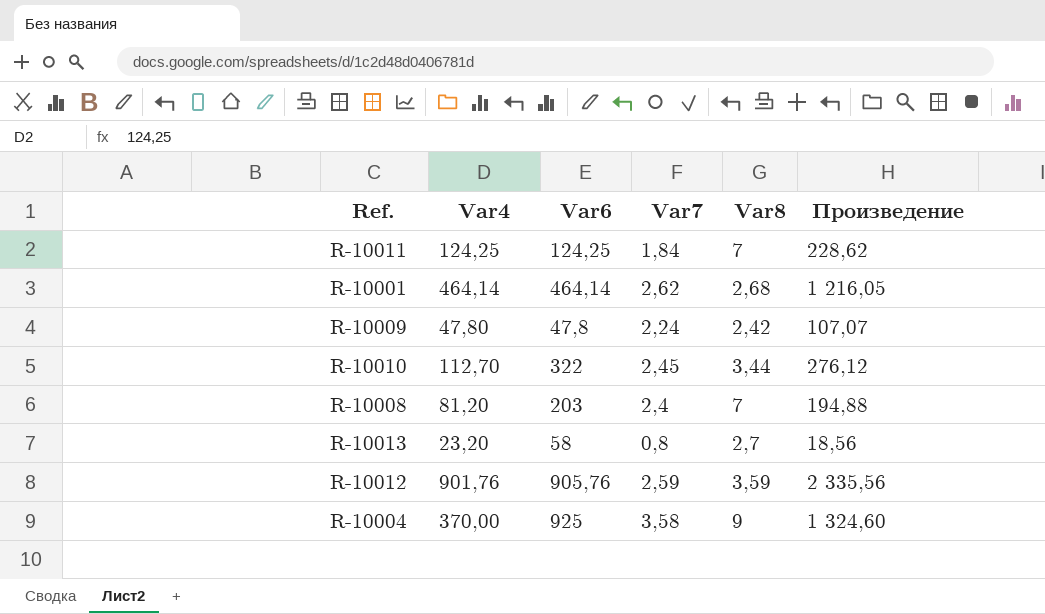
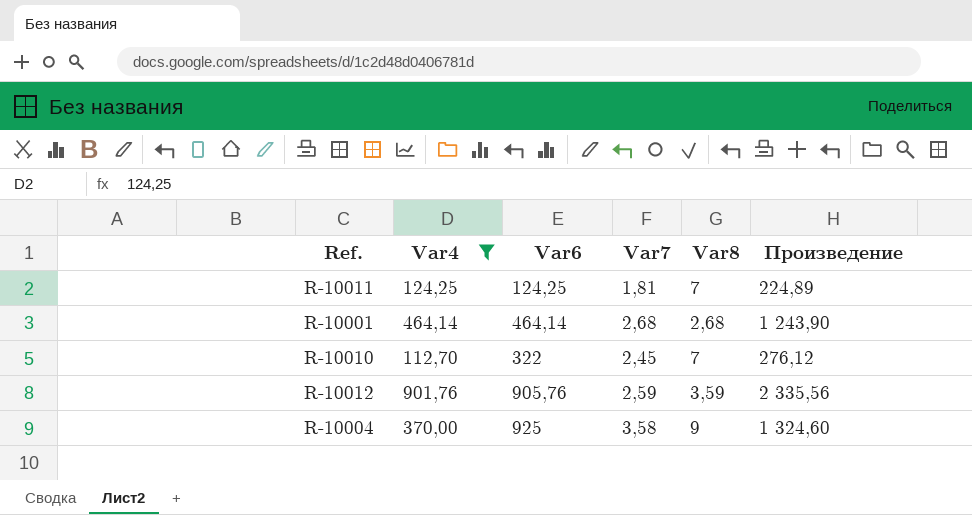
filter: none -> Var4 >= 112,70
R-10011 | Var7: 1,84 -> 1,81
R-10011 | Произведение: 228,62 -> 224,89
R-10001 | Var7: 2,62 -> 2,68
R-10001 | Произведение: 1 216,05 -> 1 243,90
R-10010 | Var8: 3,44 -> 7

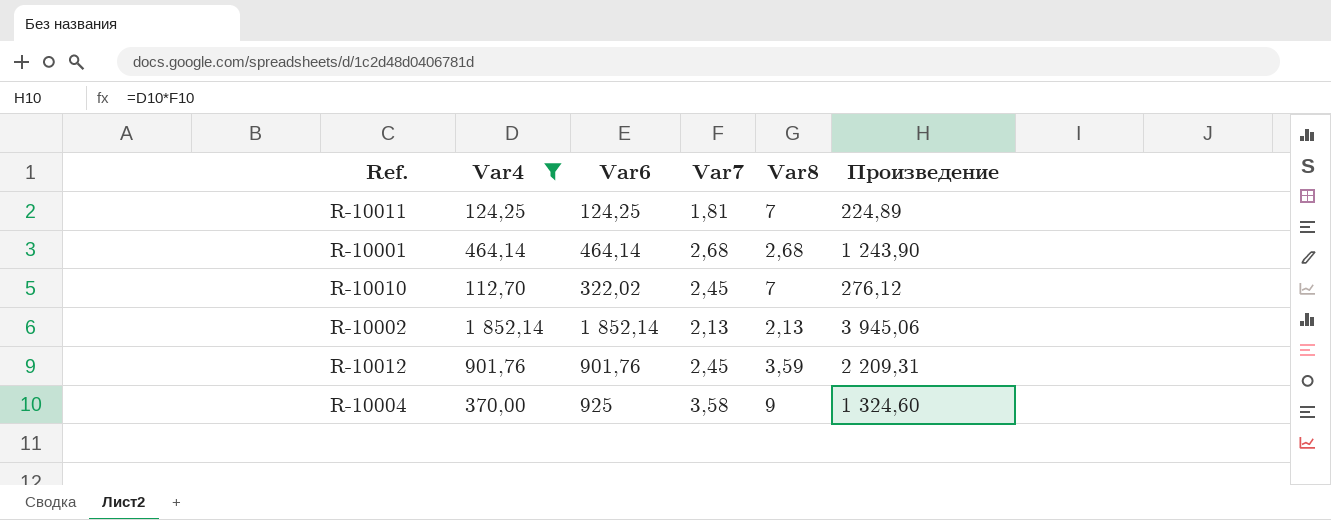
R-10010 | Var6: 322 -> 322,02
row R-10002: none -> 1 852,14 | 1 852,14 | 2,13 | 2,13 | 3 945,06
R-10012 | Var6: 905,76 -> 901,76
R-10012 | Var7: 2,59 -> 2,45
R-10012 | Произведение: 2 335,56 -> 2 209,31

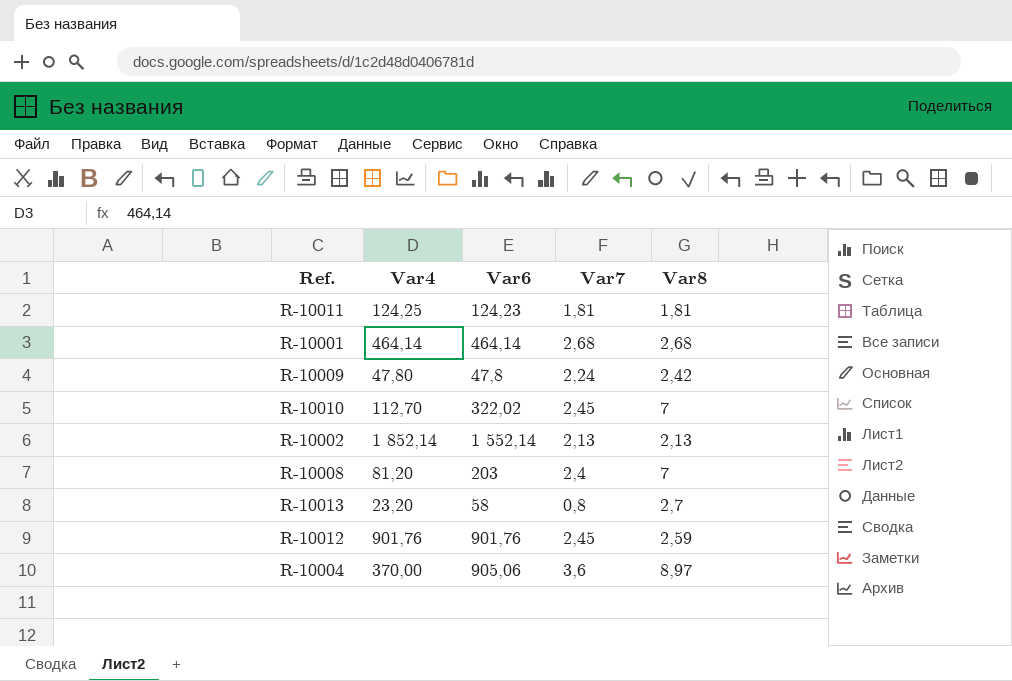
filter: Var4 >= 112,70 -> none
column Произведение | formula: [Var4] * [Var7] -> none
R-10011 | Var6: 124,25 -> 124,23
R-10011 | Var8: 7 -> 1,81
R-10002 | Var6: 1 852,14 -> 1 552,14
R-10012 | Var8: 3,59 -> 2,59
R-10004 | Var6: 925 -> 905,06
R-10004 | Var7: 3,58 -> 3,6
R-10004 | Var8: 9 -> 8,97

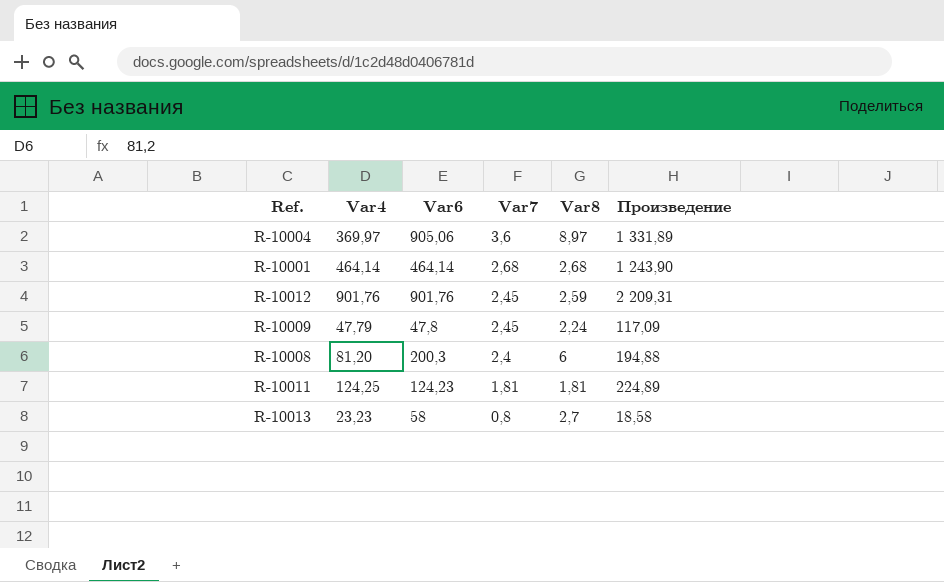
row order: none -> Var7 descending
column Произведение | formula: none -> [Var4] * [Var7]
row R-10010: 112,70 | 322,02 | 2,45 | 7 -> none
row R-10002: 1 852,14 | 1 552,14 | 2,13 | 2,13 -> none
R-10004 | Var4: 370,00 -> 369,97
R-10009 | Var4: 47,80 -> 47,79
R-10009 | Var7: 2,24 -> 2,45
R-10009 | Var8: 2,42 -> 2,24
R-10008 | Var6: 203 -> 200,3
R-10008 | Var8: 7 -> 6
R-10013 | Var4: 23,20 -> 23,23

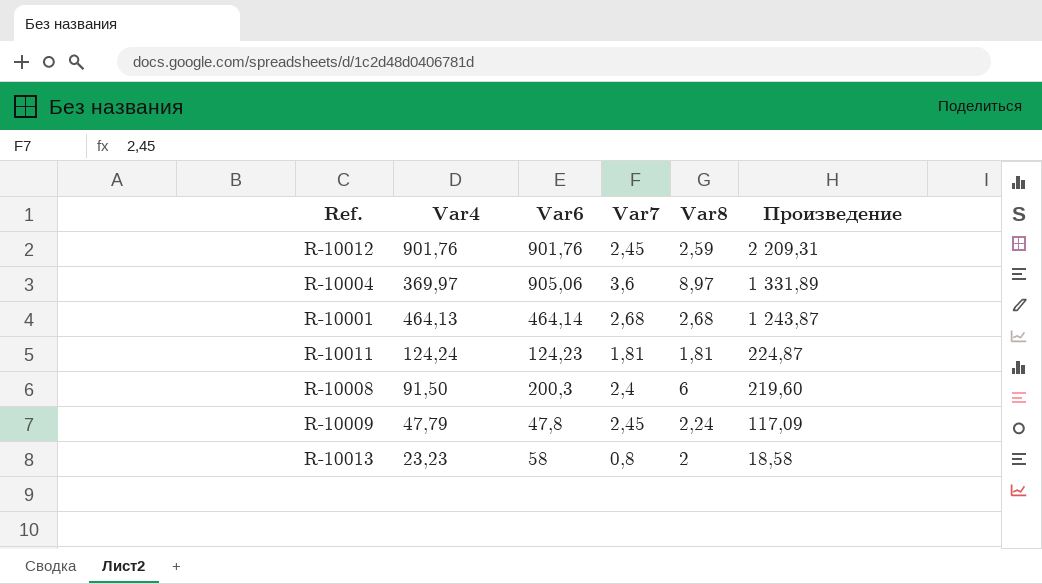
row order: Var7 descending -> Произведение descending
R-10001 | Var4: 464,14 -> 464,13
R-10001 | Произведение: 1 243,90 -> 1 243,87
R-10011 | Var4: 124,25 -> 124,24
R-10011 | Произведение: 224,89 -> 224,87
R-10008 | Var4: 81,20 -> 91,50
R-10008 | Произведение: 194,88 -> 219,60
R-10013 | Var8: 2,7 -> 2

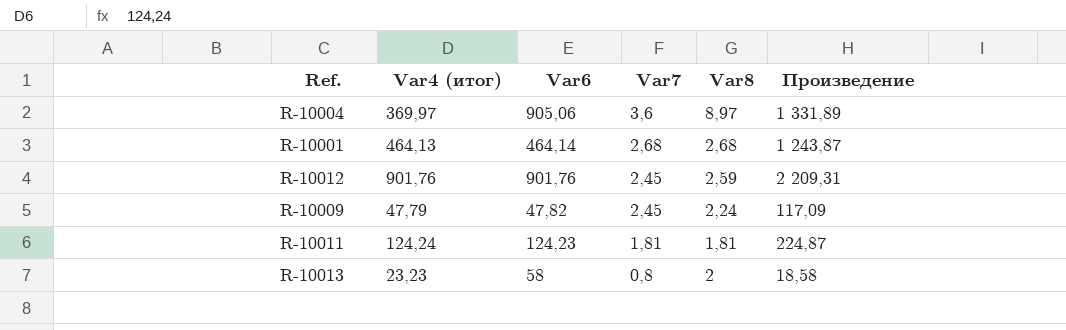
row order: Произведение descending -> Var7 descending
column name: Var4 -> Var4 (итог)
row R-10008: 91,50 | 200,3 | 2,4 | 6 | 219,60 -> none
R-10009 | Var6: 47,8 -> 47,82

